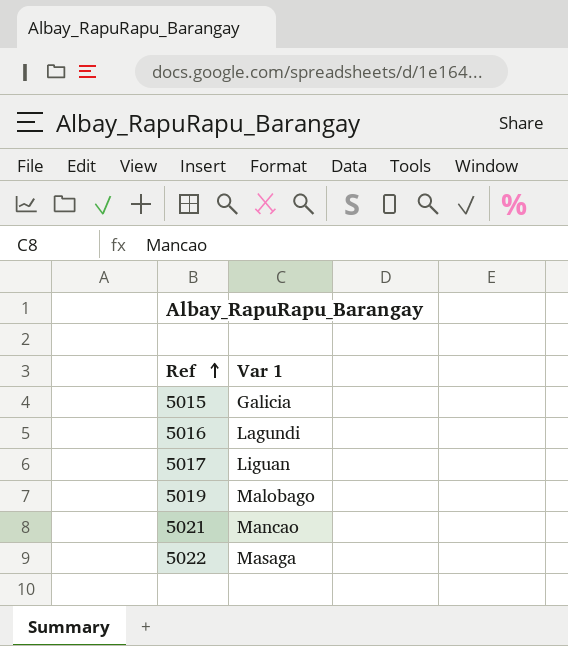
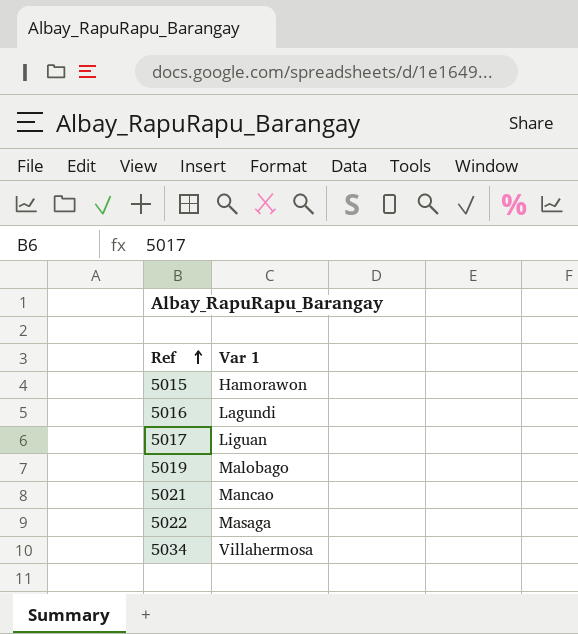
5015 | Var 1: Galicia -> Hamorawon
row 5034: none -> Villahermosa

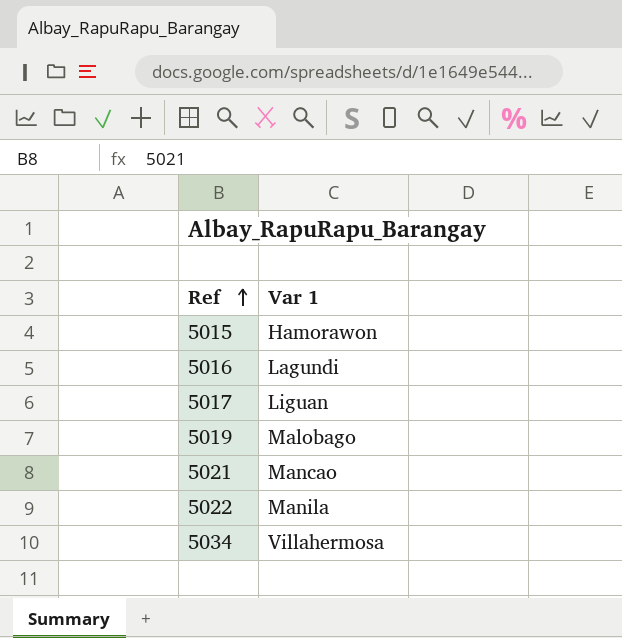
5022 | Var 1: Masaga -> Manila

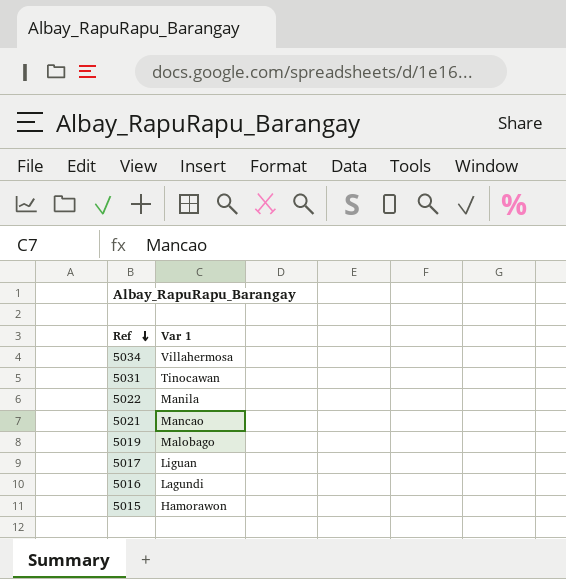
row order: Ref ascending -> Ref descending
row 5031: none -> Tinocawan

